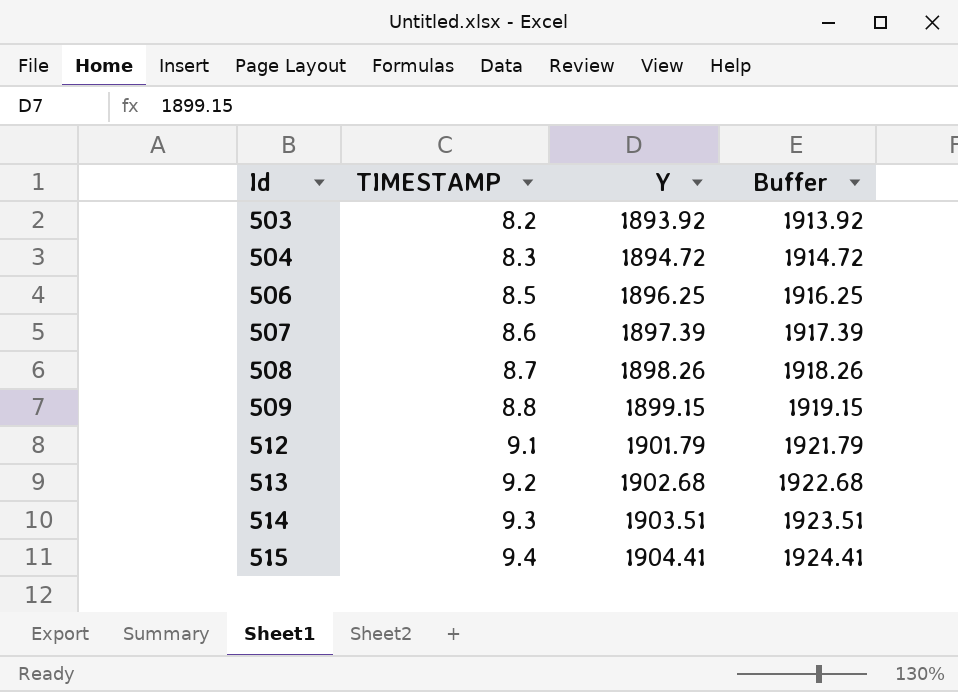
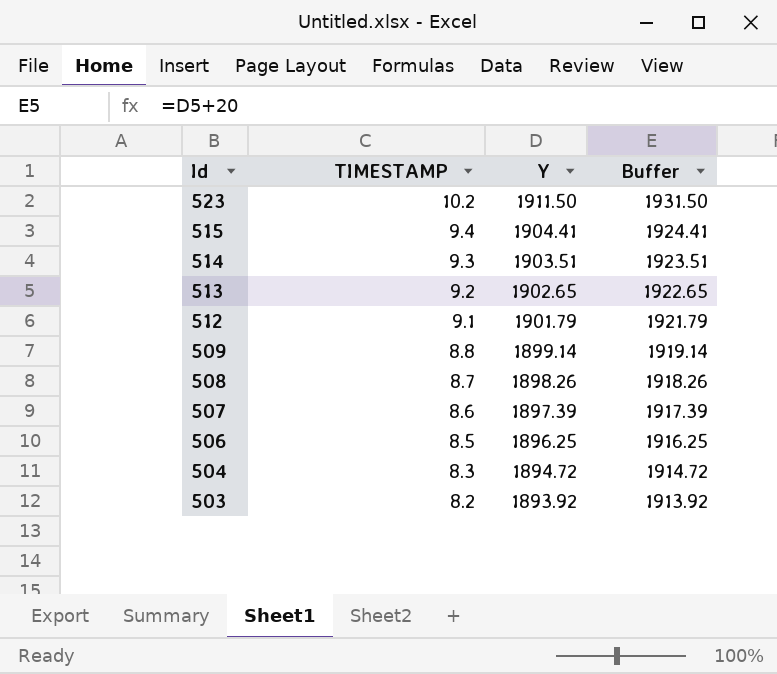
row order: Id ascending -> Id descending
row 523: none -> 10.2 | 1911.50 | 1931.50
513 | Y: 1902.68 -> 1902.65
513 | Buffer: 1922.68 -> 1922.65
509 | Y: 1899.15 -> 1899.14
509 | Buffer: 1919.15 -> 1919.14

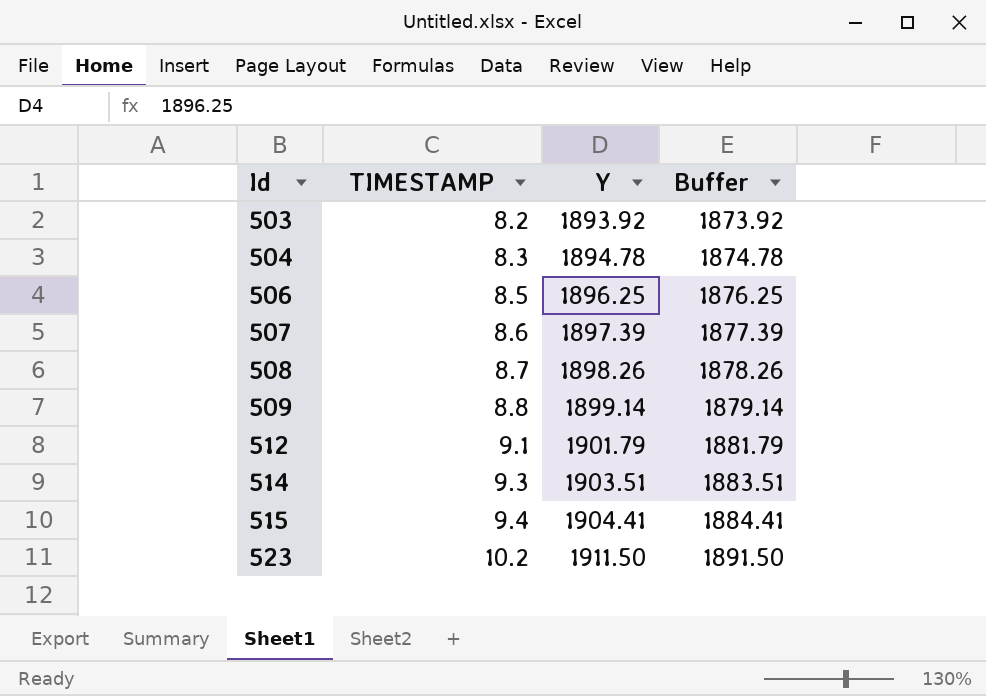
row order: Id descending -> Id ascending
column Buffer | formula: [Y] + 20 -> [Y] - 20
row 513: 9.2 | 1902.65 | 1922.65 -> none
504 | Y: 1894.72 -> 1894.78

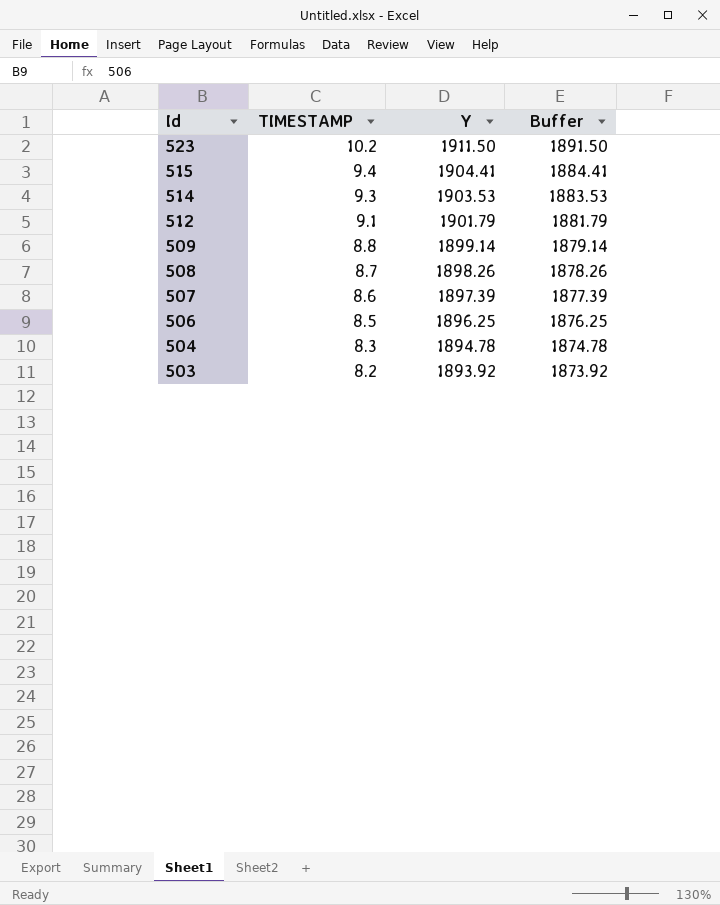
row order: Id ascending -> Id descending
514 | Y: 1903.51 -> 1903.53
514 | Buffer: 1883.51 -> 1883.53

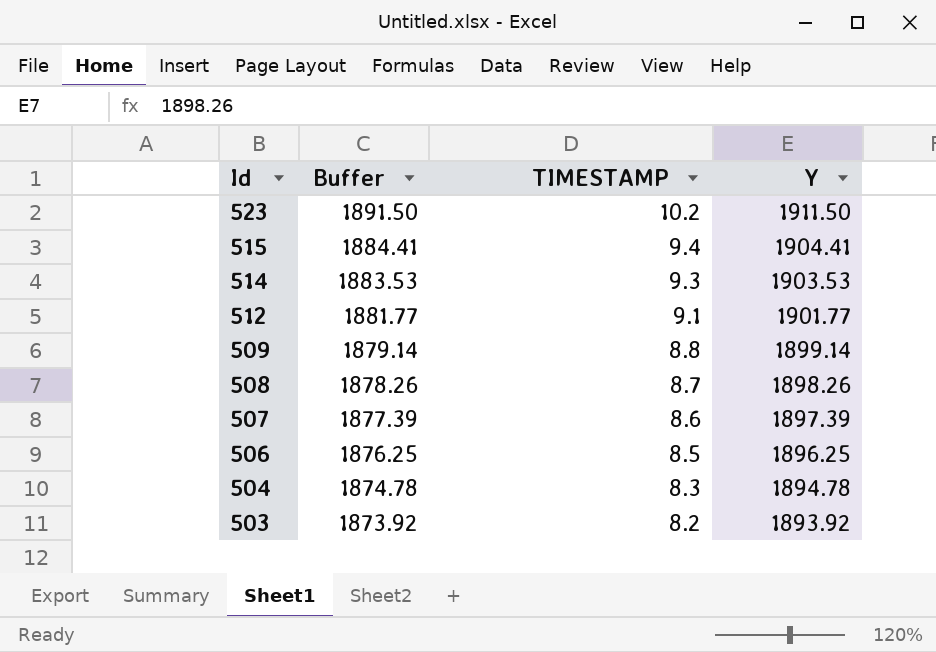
column Buffer | position: 4 -> 2
512 | Buffer: 1881.79 -> 1881.77
512 | Y: 1901.79 -> 1901.77

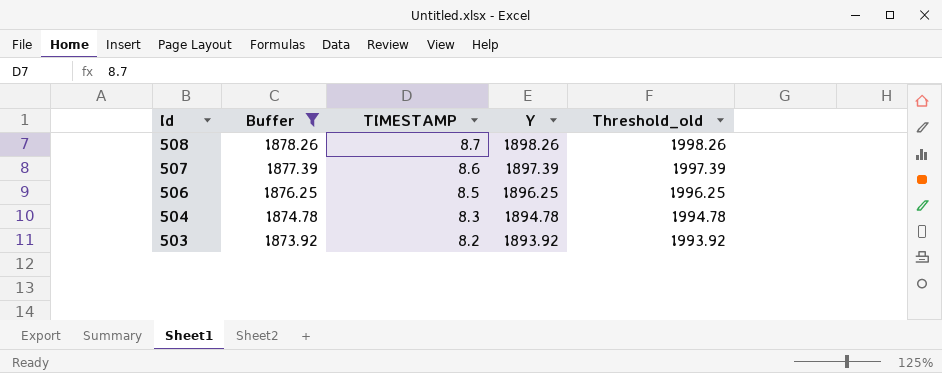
filter: none -> Buffer <= 1878.26
column Threshold_old | formula: none -> [Y] + 100

